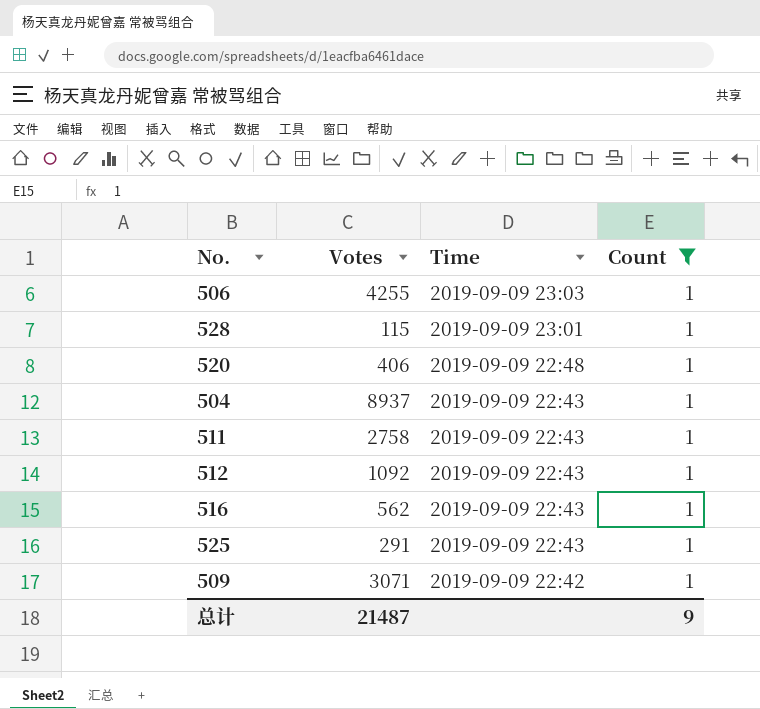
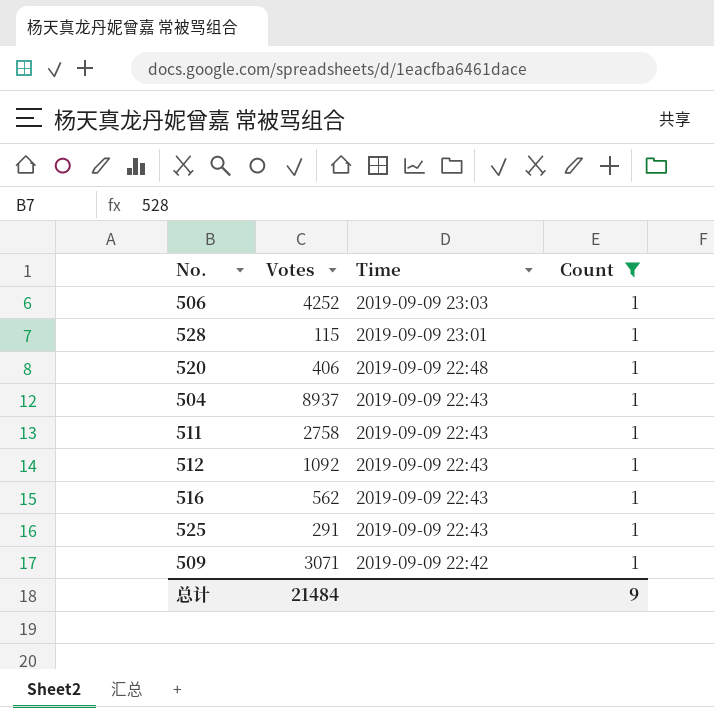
506 | Votes: 4255 -> 4252
总计 | Votes: 21487 -> 21484

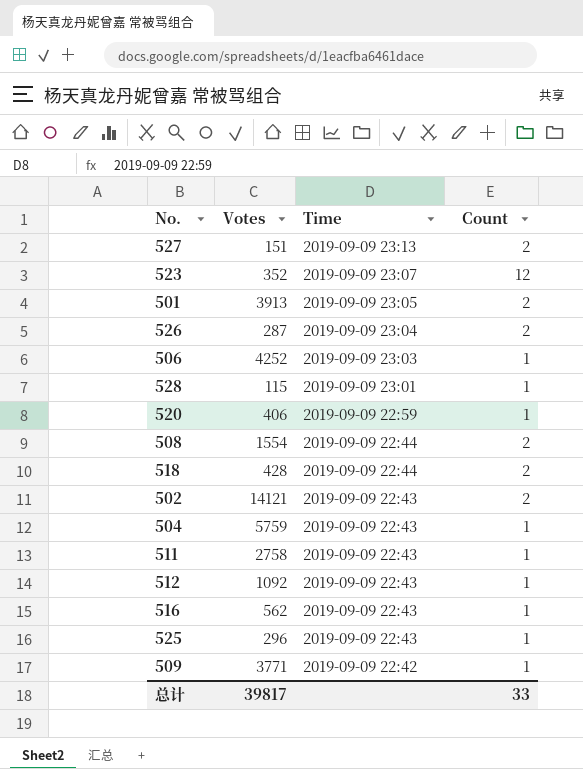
filter: Count = 1 -> none
520 | Time: 2019-09-09 22:48 -> 2019-09-09 22:59
504 | Votes: 8937 -> 5759
525 | Votes: 291 -> 296
509 | Votes: 3071 -> 3771
总计 | Votes: 21484 -> 39817
总计 | Count: 9 -> 33

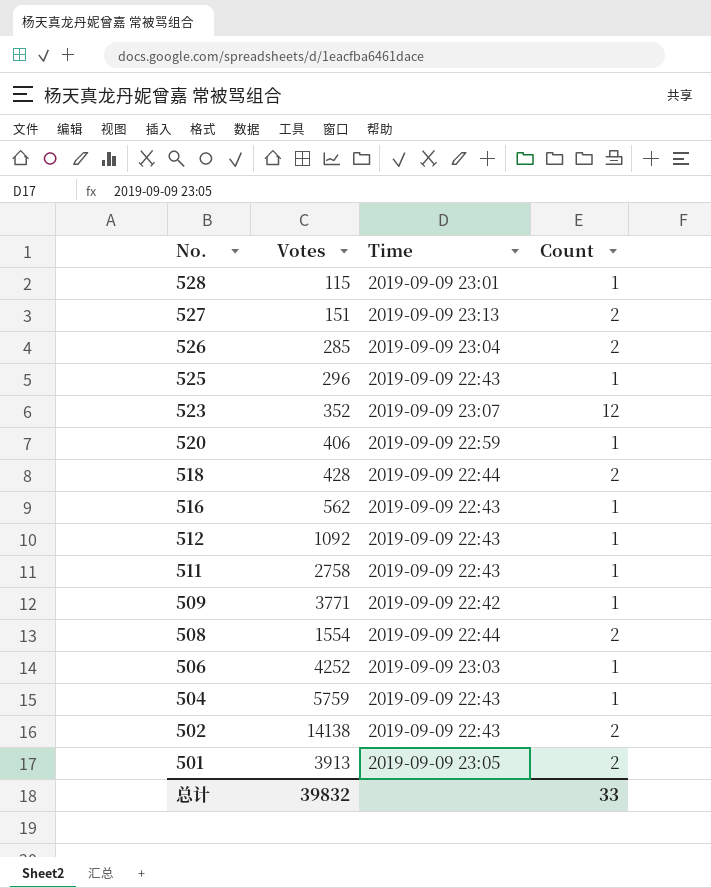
row order: Time descending -> No. descending
526 | Votes: 287 -> 285
502 | Votes: 14121 -> 14138
总计 | Votes: 39817 -> 39832

